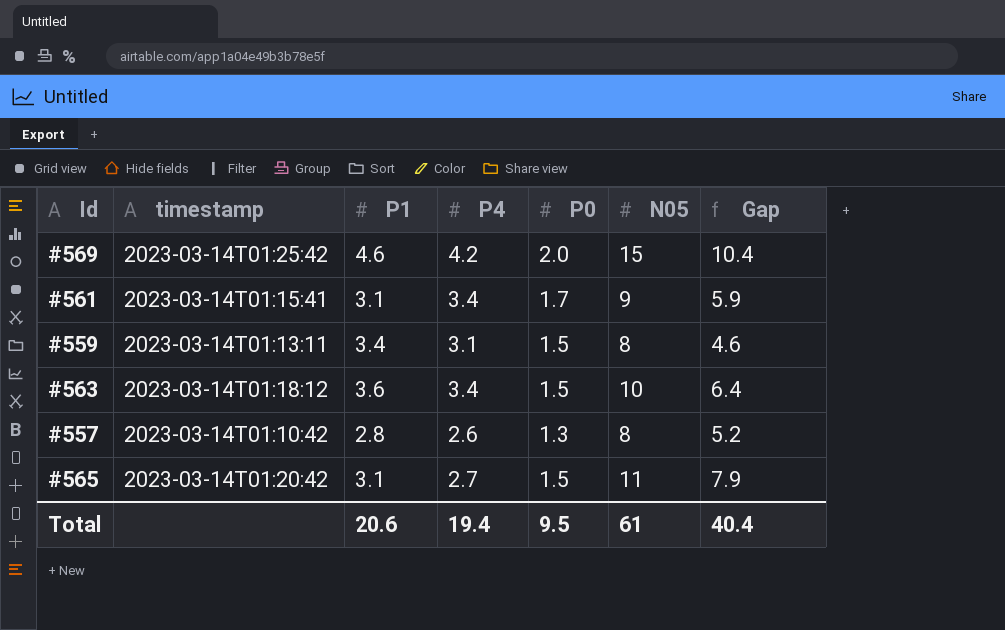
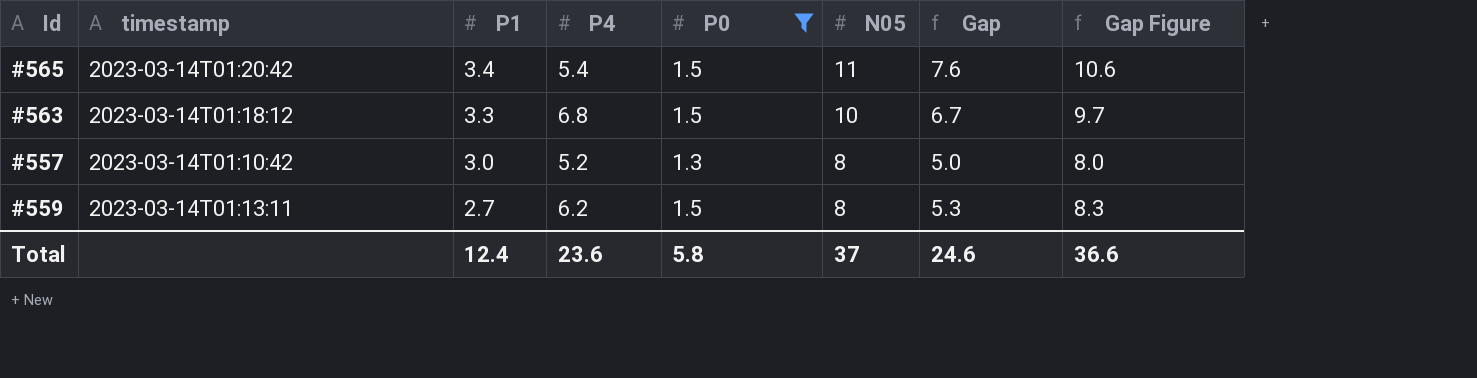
filter: none -> P0 <= 1.5
row order: none -> P1 descending
column Gap Figure | formula: none -> [Gap] + 3
#565 | P1: 3.1 -> 3.4
#565 | P4: 2.7 -> 5.4
#565 | Gap: 7.9 -> 7.6
#563 | P1: 3.6 -> 3.3
#563 | P4: 3.4 -> 6.8
#563 | Gap: 6.4 -> 6.7
#557 | P1: 2.8 -> 3.0
#557 | P4: 2.6 -> 5.2
#557 | Gap: 5.2 -> 5.0
#559 | P1: 3.4 -> 2.7
#559 | P4: 3.1 -> 6.2
#559 | Gap: 4.6 -> 5.3
Total | P1: 20.6 -> 12.4
Total | P4: 19.4 -> 23.6
Total | P0: 9.5 -> 5.8
Total | N05: 61 -> 37
Total | Gap: 40.4 -> 24.6

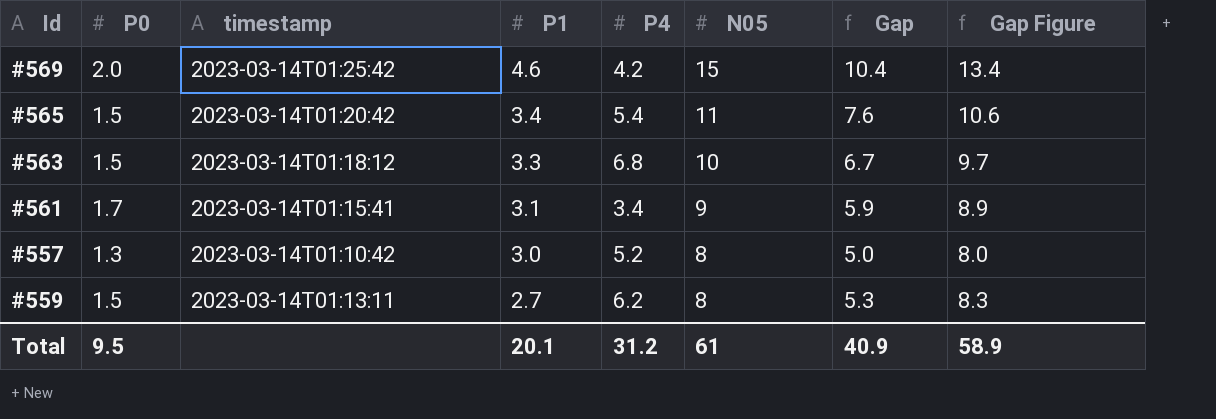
filter: P0 <= 1.5 -> none
column P0 | position: 5 -> 2
Total | P0: 5.8 -> 9.5
Total | P1: 12.4 -> 20.1
Total | P4: 23.6 -> 31.2
Total | N05: 37 -> 61
Total | Gap: 24.6 -> 40.9
Total | Gap Figure: 36.6 -> 58.9

